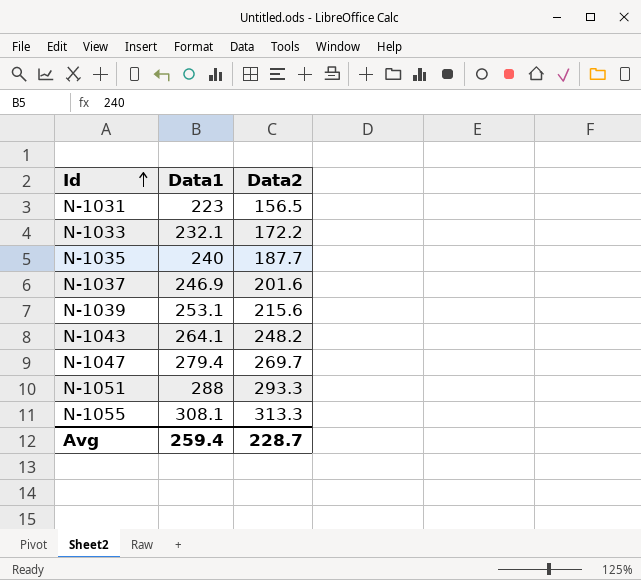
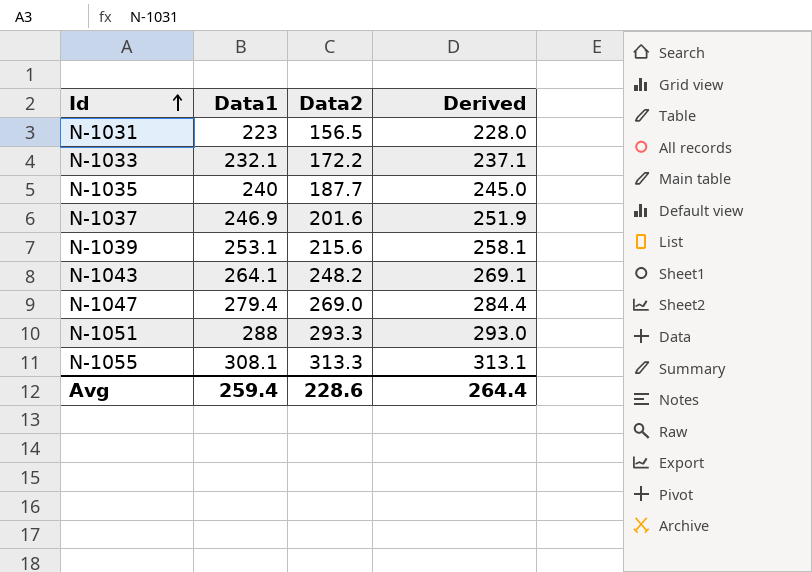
column Derived | formula: none -> [Data1] + 5
N-1047 | Data2: 269.7 -> 269.0
Avg | Data2: 228.7 -> 228.6

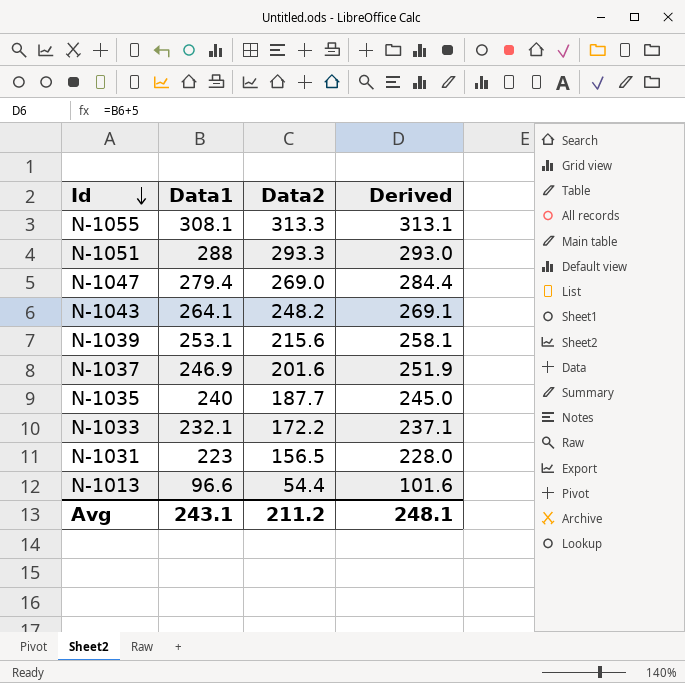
row order: Id ascending -> Id descending
row N-1013: none -> 96.6 | 54.4 | 101.6
Avg | Data1: 259.4 -> 243.1
Avg | Data2: 228.6 -> 211.2
Avg | Derived: 264.4 -> 248.1

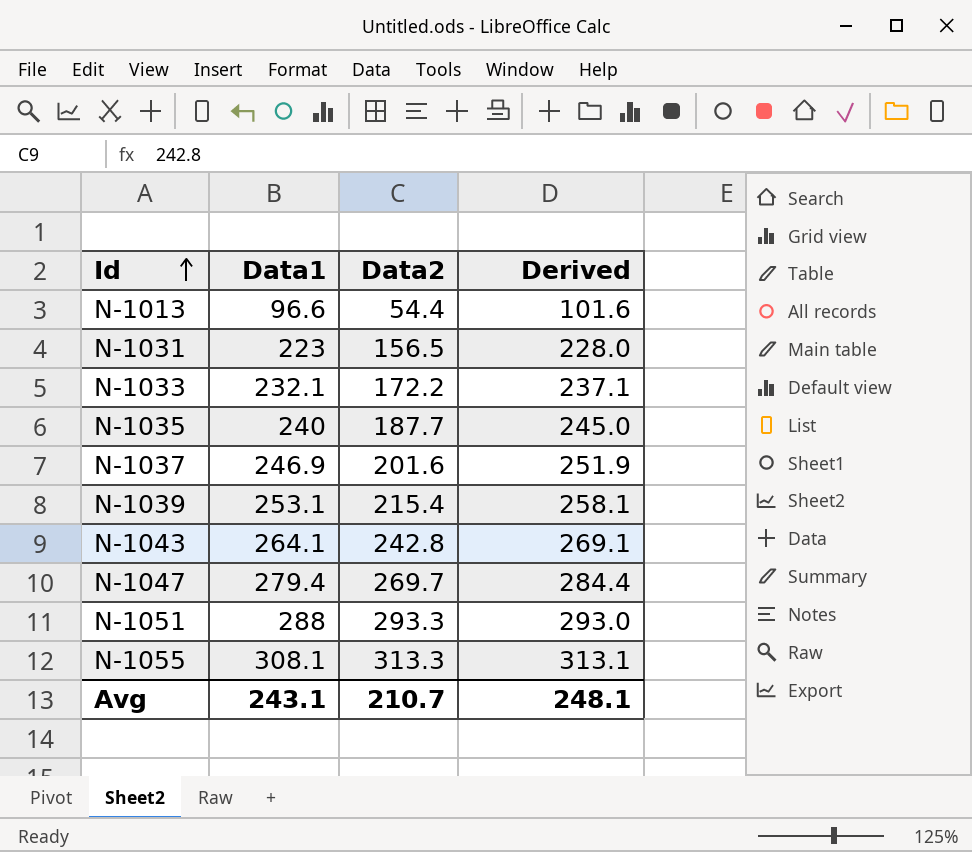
row order: Id descending -> Id ascending
N-1039 | Data2: 215.6 -> 215.4
N-1043 | Data2: 248.2 -> 242.8
N-1047 | Data2: 269.0 -> 269.7
Avg | Data2: 211.2 -> 210.7

